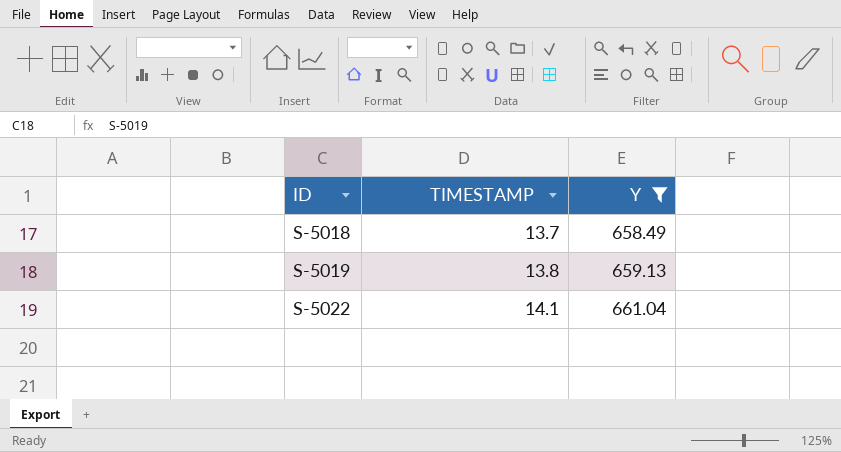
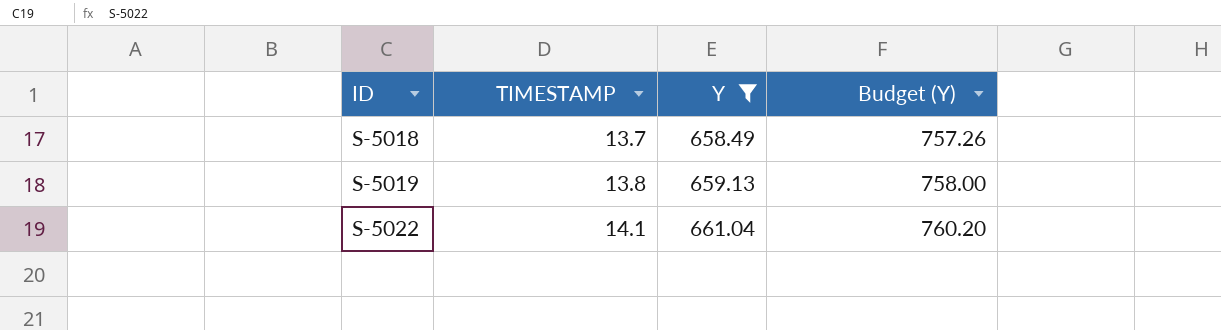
column Budget (Y) | formula: none -> [Y] * 1.15

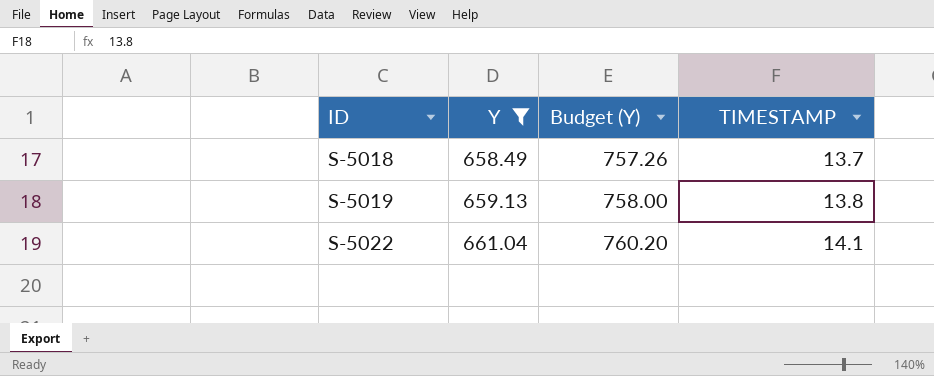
column TIMESTAMP | position: 2 -> 4

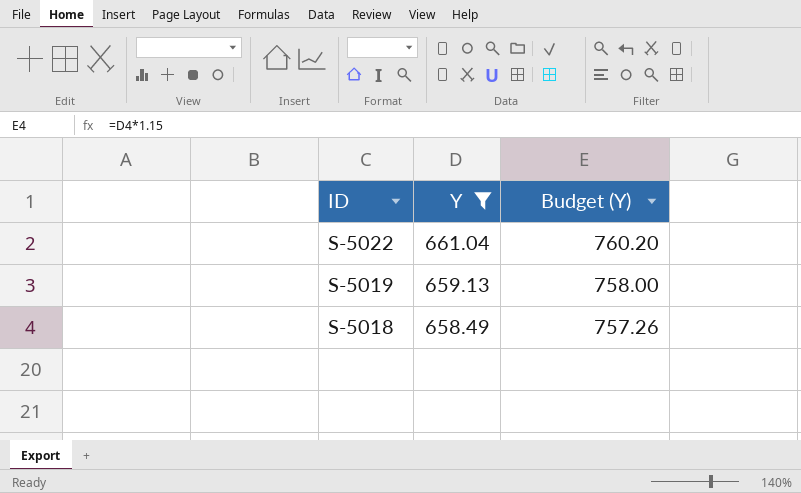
row order: ID ascending -> ID descending
column TIMESTAMP | position: 4 -> none

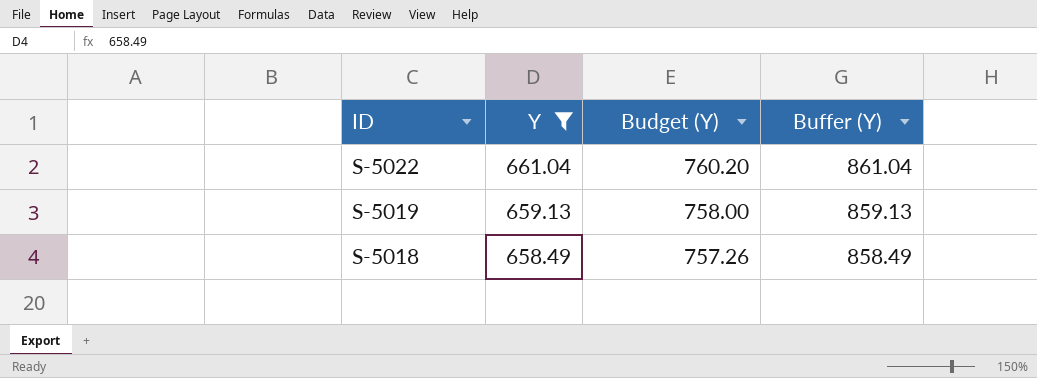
column Buffer (Y) | formula: none -> [Y] + 200

